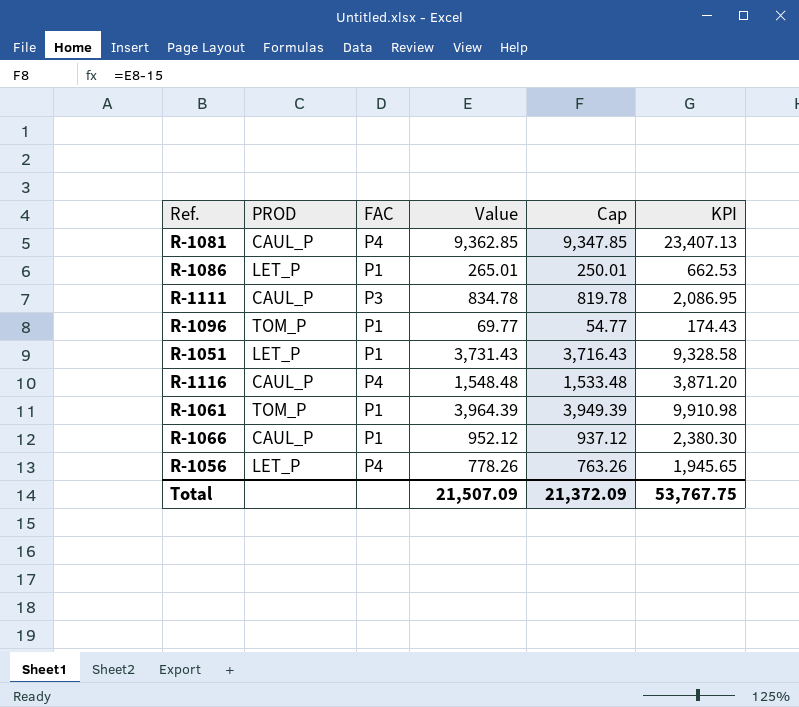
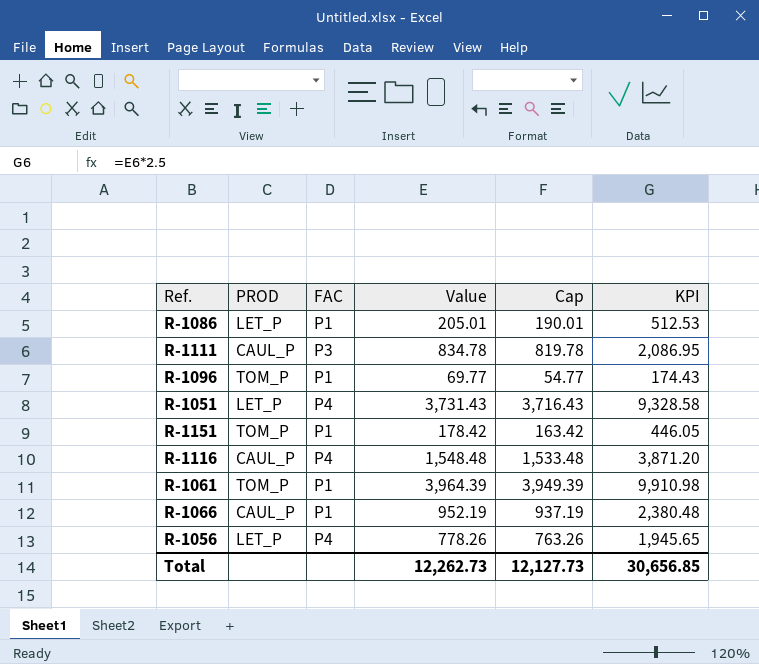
row R-1081: CAUL_P | P4 | 9,362.85 | 9,347.85 | 23,407.13 -> none
R-1086 | Value: 265.01 -> 205.01
R-1086 | Cap: 250.01 -> 190.01
R-1086 | KPI: 662.53 -> 512.53
R-1051 | FAC: P1 -> P4
row R-1151: none -> TOM_P | P1 | 178.42 | 163.42 | 446.05
R-1066 | Value: 952.12 -> 952.19
R-1066 | Cap: 937.12 -> 937.19
R-1066 | KPI: 2,380.30 -> 2,380.48
Total | Value: 21,507.09 -> 12,262.73
Total | Cap: 21,372.09 -> 12,127.73
Total | KPI: 53,767.75 -> 30,656.85

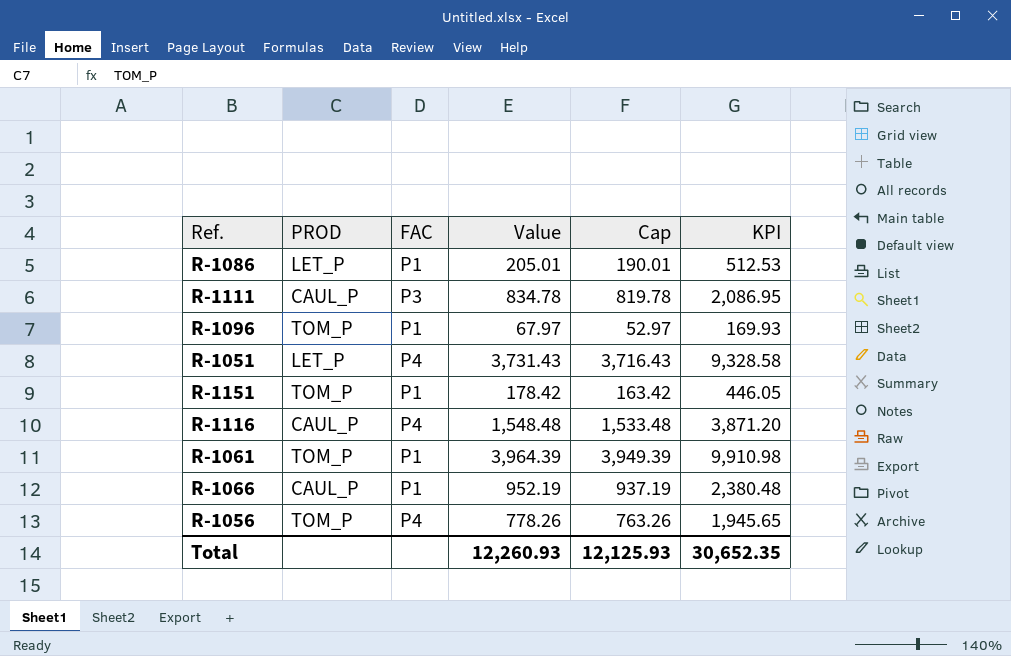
R-1096 | Value: 69.77 -> 67.97
R-1096 | Cap: 54.77 -> 52.97
R-1096 | KPI: 174.43 -> 169.93
R-1056 | PROD: LET_P -> TOM_P
Total | Value: 12,262.73 -> 12,260.93
Total | Cap: 12,127.73 -> 12,125.93
Total | KPI: 30,656.85 -> 30,652.35

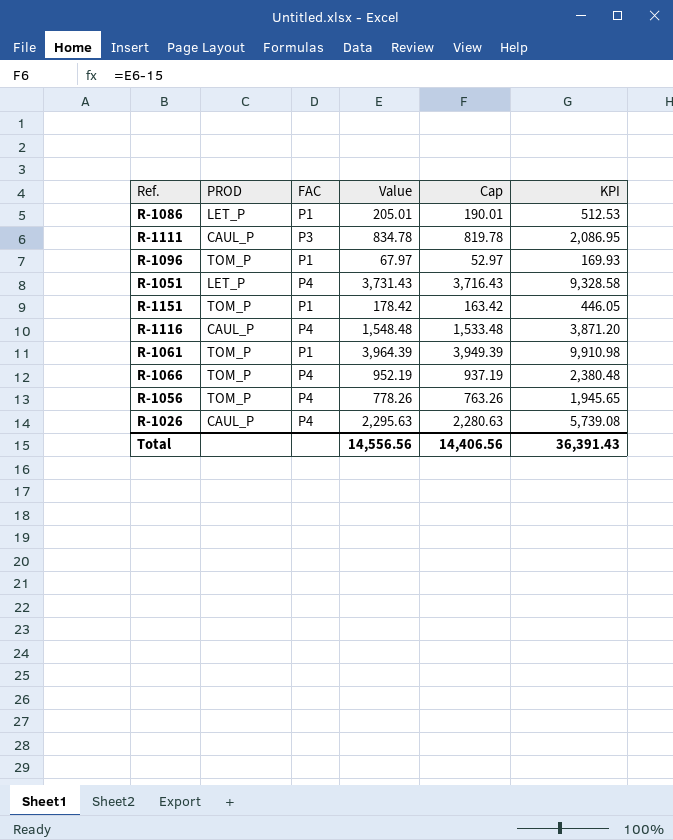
R-1066 | PROD: CAUL_P -> TOM_P
R-1066 | FAC: P1 -> P4
row R-1026: none -> CAUL_P | P4 | 2,295.63 | 2,280.63 | 5,739.08
Total | Value: 12,260.93 -> 14,556.56
Total | Cap: 12,125.93 -> 14,406.56
Total | KPI: 30,652.35 -> 36,391.43

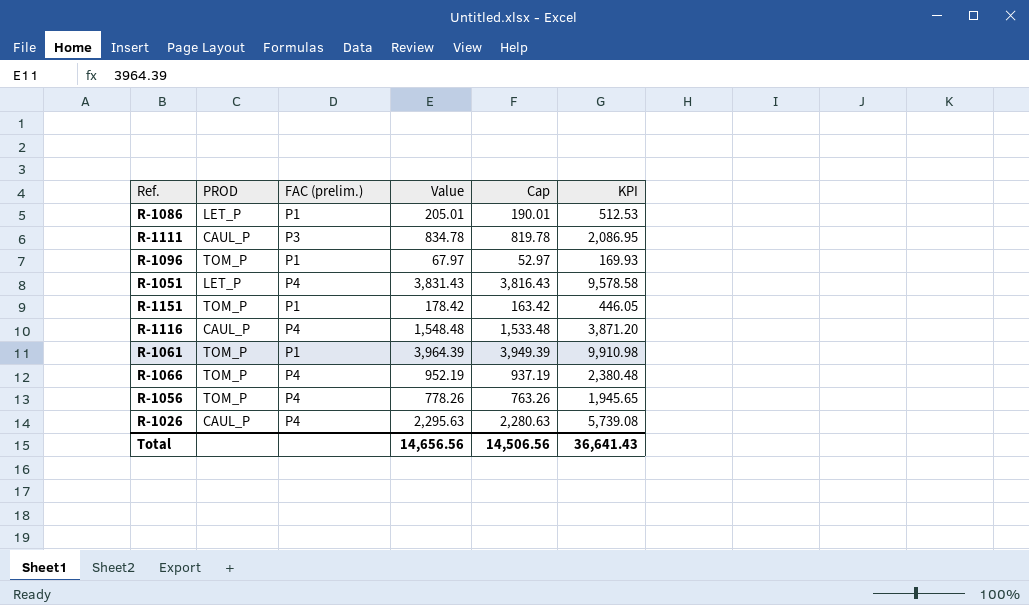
column name: FAC -> FAC (prelim.)
R-1051 | Value: 3,731.43 -> 3,831.43
R-1051 | Cap: 3,716.43 -> 3,816.43
R-1051 | KPI: 9,328.58 -> 9,578.58
Total | Value: 14,556.56 -> 14,656.56
Total | Cap: 14,406.56 -> 14,506.56
Total | KPI: 36,391.43 -> 36,641.43

